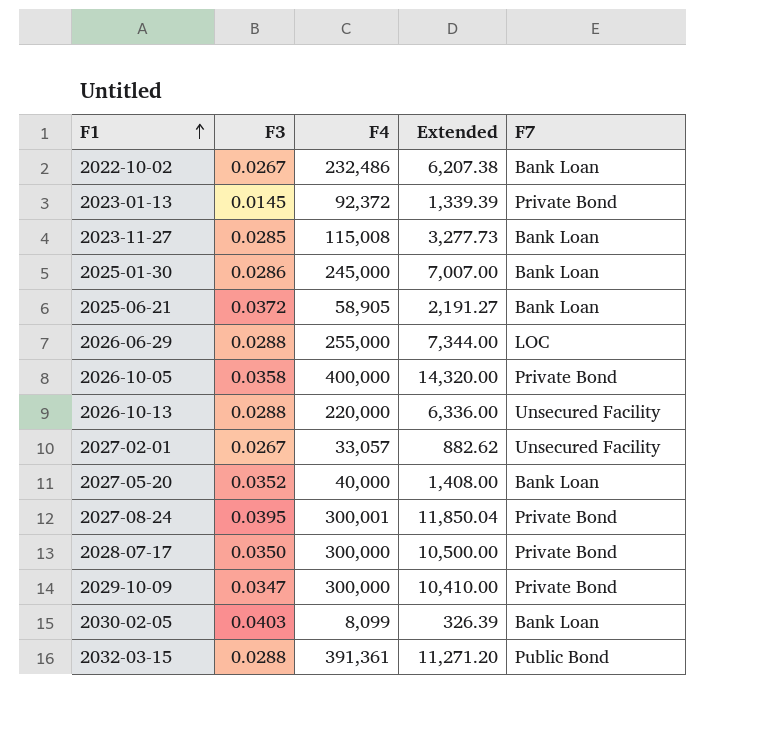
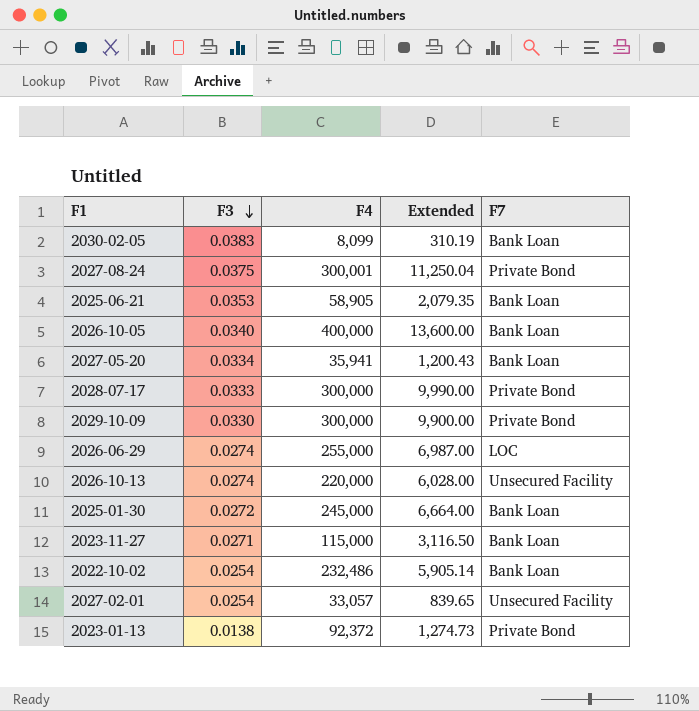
row order: F1 ascending -> F3 descending
row 2032-03-15: 0.0288 | 391,361 | 11,271.20 | Public Bond -> none
2030-02-05 | F3: 0.0403 -> 0.0383
2030-02-05 | Extended: 326.39 -> 310.19
2027-08-24 | F3: 0.0395 -> 0.0375
2027-08-24 | Extended: 11,850.04 -> 11,250.04
2025-06-21 | F3: 0.0372 -> 0.0353
2025-06-21 | Extended: 2,191.27 -> 2,079.35
2026-10-05 | F3: 0.0358 -> 0.0340
2026-10-05 | Extended: 14,320.00 -> 13,600.00
2026-10-05 | F7: Private Bond -> Bank Loan
2027-05-20 | F3: 0.0352 -> 0.0334
2027-05-20 | F4: 40,000 -> 35,941
2027-05-20 | Extended: 1,408.00 -> 1,200.43
2028-07-17 | F3: 0.0350 -> 0.0333
2028-07-17 | Extended: 10,500.00 -> 9,990.00
2029-10-09 | F3: 0.0347 -> 0.0330
2029-10-09 | Extended: 10,410.00 -> 9,900.00
2026-06-29 | F3: 0.0288 -> 0.0274
2026-06-29 | Extended: 7,344.00 -> 6,987.00
2026-10-13 | F3: 0.0288 -> 0.0274
2026-10-13 | Extended: 6,336.00 -> 6,028.00
2025-01-30 | F3: 0.0286 -> 0.0272
2025-01-30 | Extended: 7,007.00 -> 6,664.00
2023-11-27 | F3: 0.0285 -> 0.0271
2023-11-27 | F4: 115,008 -> 115,000
2023-11-27 | Extended: 3,277.73 -> 3,116.50
2022-10-02 | F3: 0.0267 -> 0.0254
2022-10-02 | Extended: 6,207.38 -> 5,905.14
2027-02-01 | F3: 0.0267 -> 0.0254
2027-02-01 | Extended: 882.62 -> 839.65
2023-01-13 | F3: 0.0145 -> 0.0138
2023-01-13 | Extended: 1,339.39 -> 1,274.73

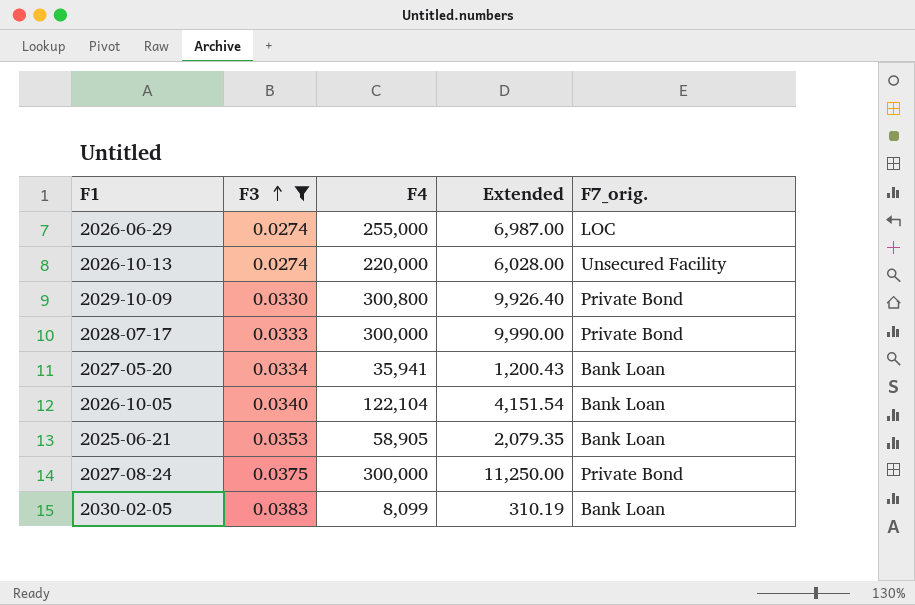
filter: none -> F3 >= 0.0274
row order: F3 descending -> F3 ascending
column name: F7 -> F7_orig.
2029-10-09 | F4: 300,000 -> 300,800
2029-10-09 | Extended: 9,900.00 -> 9,926.40
2026-10-05 | F4: 400,000 -> 122,104
2026-10-05 | Extended: 13,600.00 -> 4,151.54
2027-08-24 | F4: 300,001 -> 300,000
2027-08-24 | Extended: 11,250.04 -> 11,250.00

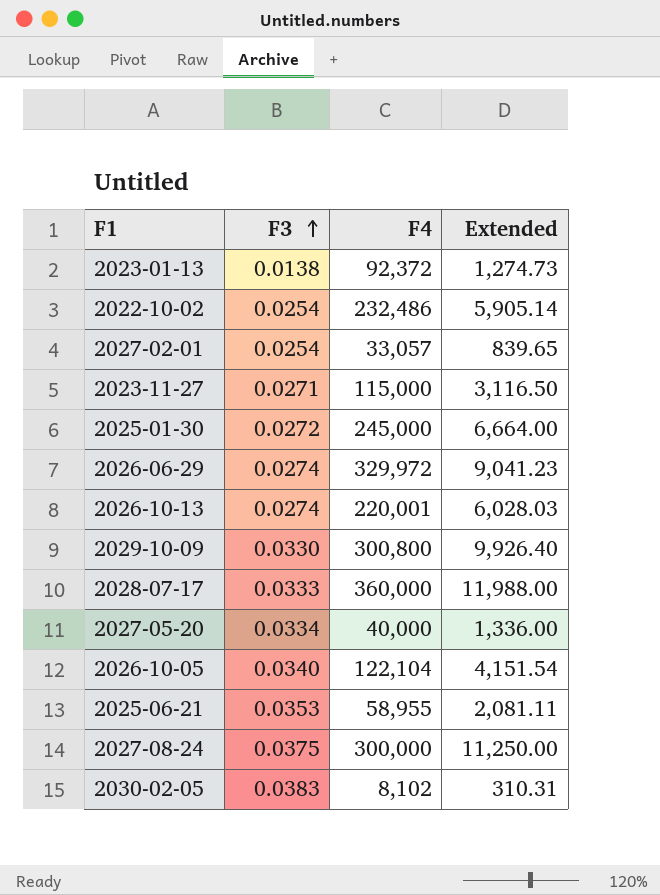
filter: F3 >= 0.0274 -> none
column F7_orig. | position: 5 -> none
2026-06-29 | F4: 255,000 -> 329,972
2026-06-29 | Extended: 6,987.00 -> 9,041.23
2026-10-13 | F4: 220,000 -> 220,001
2026-10-13 | Extended: 6,028.00 -> 6,028.03
2028-07-17 | F4: 300,000 -> 360,000
2028-07-17 | Extended: 9,990.00 -> 11,988.00
2027-05-20 | F4: 35,941 -> 40,000
2027-05-20 | Extended: 1,200.43 -> 1,336.00
2025-06-21 | F4: 58,905 -> 58,955
2025-06-21 | Extended: 2,079.35 -> 2,081.11
2030-02-05 | F4: 8,099 -> 8,102
2030-02-05 | Extended: 310.19 -> 310.31

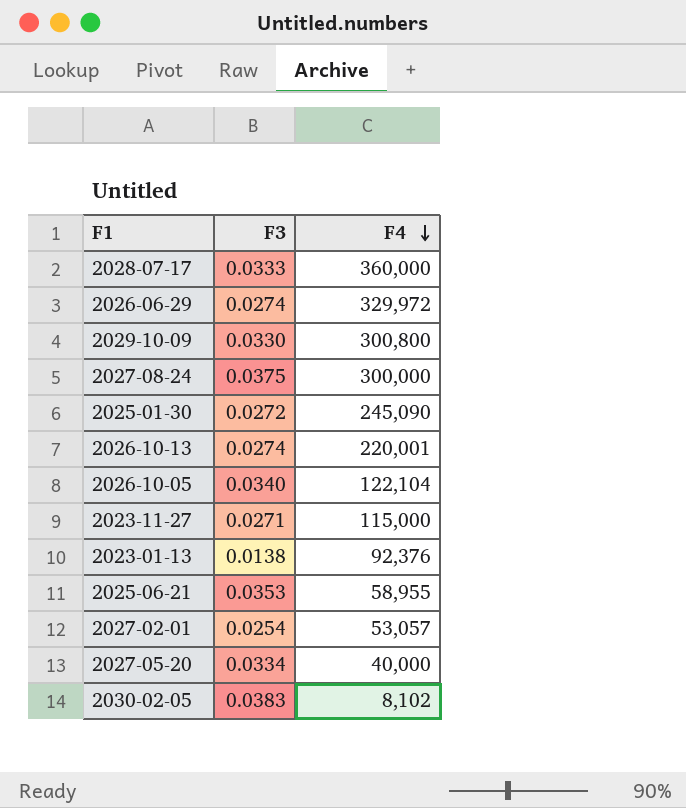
row order: F3 ascending -> F4 descending
column Extended | formula: [F3] * [F4] -> none
row 2022-10-02: 0.0254 | 232,486 | 5,905.14 -> none
2025-01-30 | F4: 245,000 -> 245,090
2023-01-13 | F4: 92,372 -> 92,376
2027-02-01 | F4: 33,057 -> 53,057

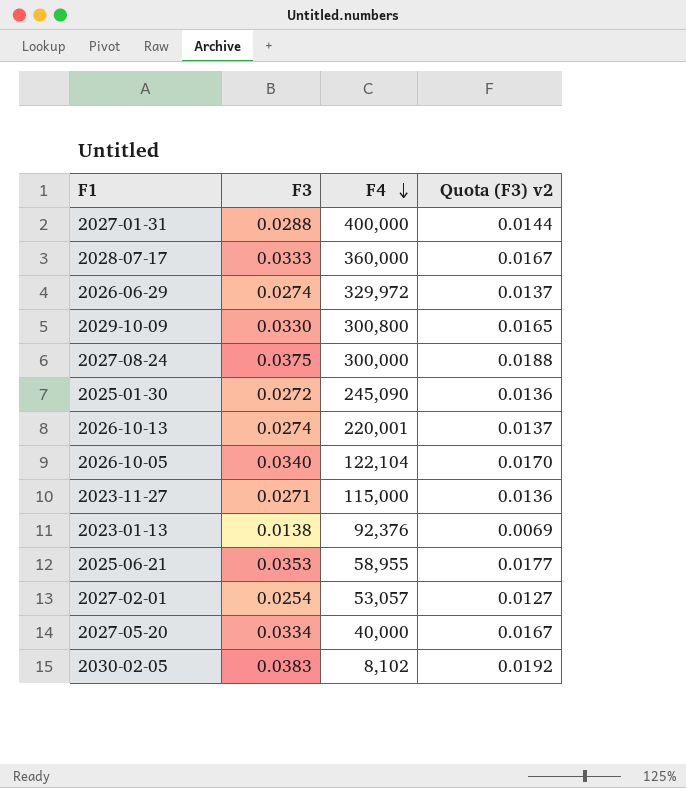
column Quota (F3) v2 | formula: none -> [F3] * 0.5
row 2027-01-31: none -> 0.0288 | 400,000 | 0.0144

